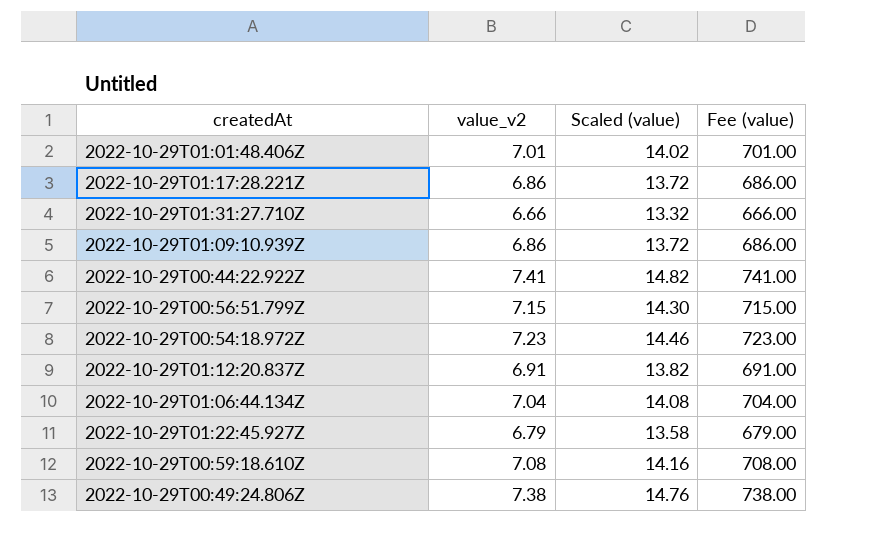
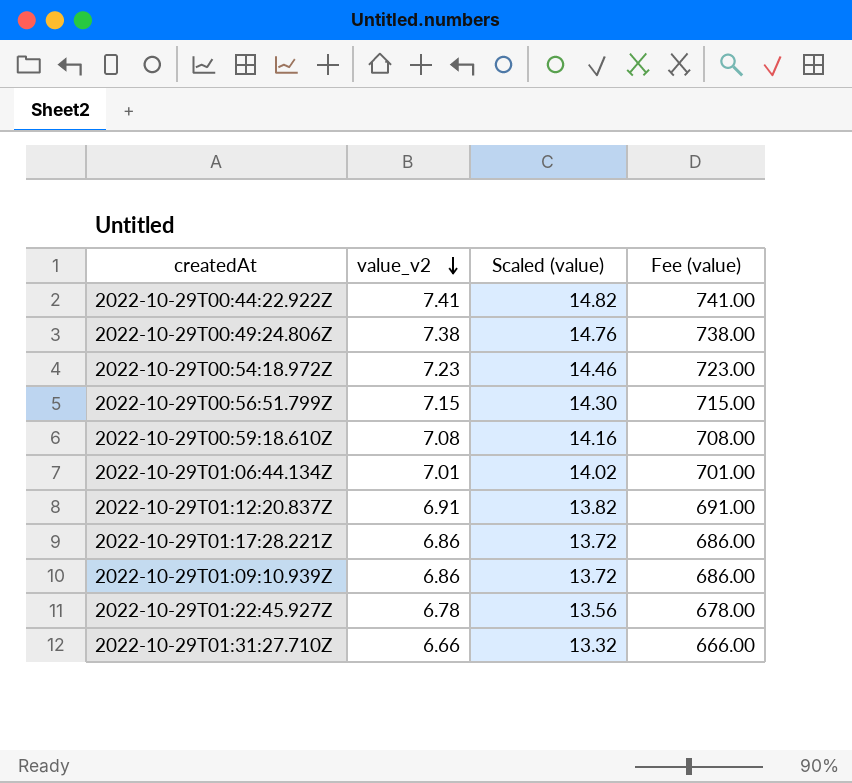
row order: none -> value_v2 descending
row 2022-10-29T01:01:48.406Z: 7.01 | 14.02 | 701.00 -> none
2022-10-29T01:06:44.134Z | value_v2: 7.04 -> 7.01
2022-10-29T01:06:44.134Z | Scaled (value): 14.08 -> 14.02
2022-10-29T01:06:44.134Z | Fee (value): 704.00 -> 701.00
2022-10-29T01:22:45.927Z | value_v2: 6.79 -> 6.78
2022-10-29T01:22:45.927Z | Scaled (value): 13.58 -> 13.56
2022-10-29T01:22:45.927Z | Fee (value): 679.00 -> 678.00

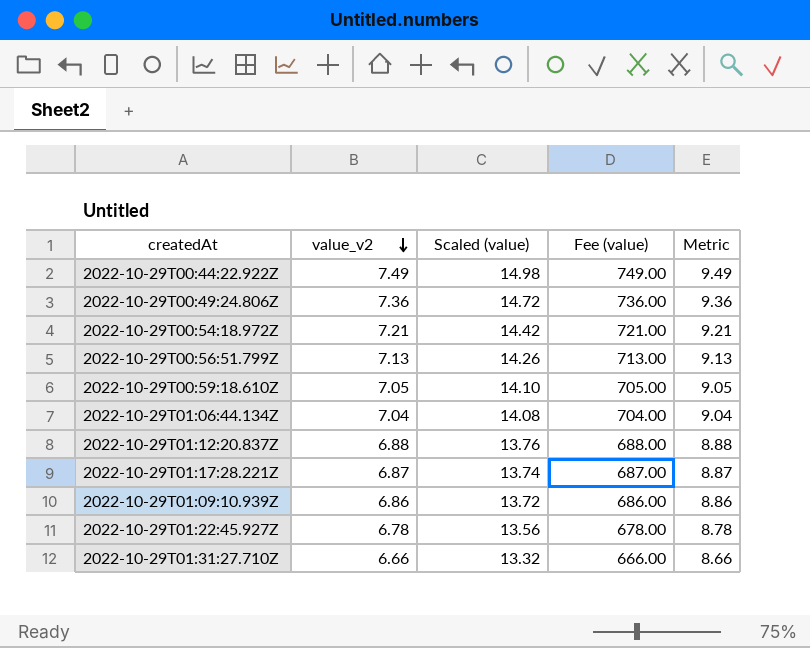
column Metric | formula: none -> [value_v2] + 2
2022-10-29T00:44:22.922Z | value_v2: 7.41 -> 7.49
2022-10-29T00:44:22.922Z | Scaled (value): 14.82 -> 14.98
2022-10-29T00:44:22.922Z | Fee (value): 741.00 -> 749.00
2022-10-29T00:49:24.806Z | value_v2: 7.38 -> 7.36
2022-10-29T00:49:24.806Z | Scaled (value): 14.76 -> 14.72
2022-10-29T00:49:24.806Z | Fee (value): 738.00 -> 736.00
2022-10-29T00:54:18.972Z | value_v2: 7.23 -> 7.21
2022-10-29T00:54:18.972Z | Scaled (value): 14.46 -> 14.42
2022-10-29T00:54:18.972Z | Fee (value): 723.00 -> 721.00
2022-10-29T00:56:51.799Z | value_v2: 7.15 -> 7.13
2022-10-29T00:56:51.799Z | Scaled (value): 14.30 -> 14.26
2022-10-29T00:56:51.799Z | Fee (value): 715.00 -> 713.00
2022-10-29T00:59:18.610Z | value_v2: 7.08 -> 7.05
2022-10-29T00:59:18.610Z | Scaled (value): 14.16 -> 14.10
2022-10-29T00:59:18.610Z | Fee (value): 708.00 -> 705.00
2022-10-29T01:06:44.134Z | value_v2: 7.01 -> 7.04
2022-10-29T01:06:44.134Z | Scaled (value): 14.02 -> 14.08
2022-10-29T01:06:44.134Z | Fee (value): 701.00 -> 704.00
2022-10-29T01:12:20.837Z | value_v2: 6.91 -> 6.88
2022-10-29T01:12:20.837Z | Scaled (value): 13.82 -> 13.76
2022-10-29T01:12:20.837Z | Fee (value): 691.00 -> 688.00
2022-10-29T01:17:28.221Z | value_v2: 6.86 -> 6.87
2022-10-29T01:17:28.221Z | Scaled (value): 13.72 -> 13.74
2022-10-29T01:17:28.221Z | Fee (value): 686.00 -> 687.00

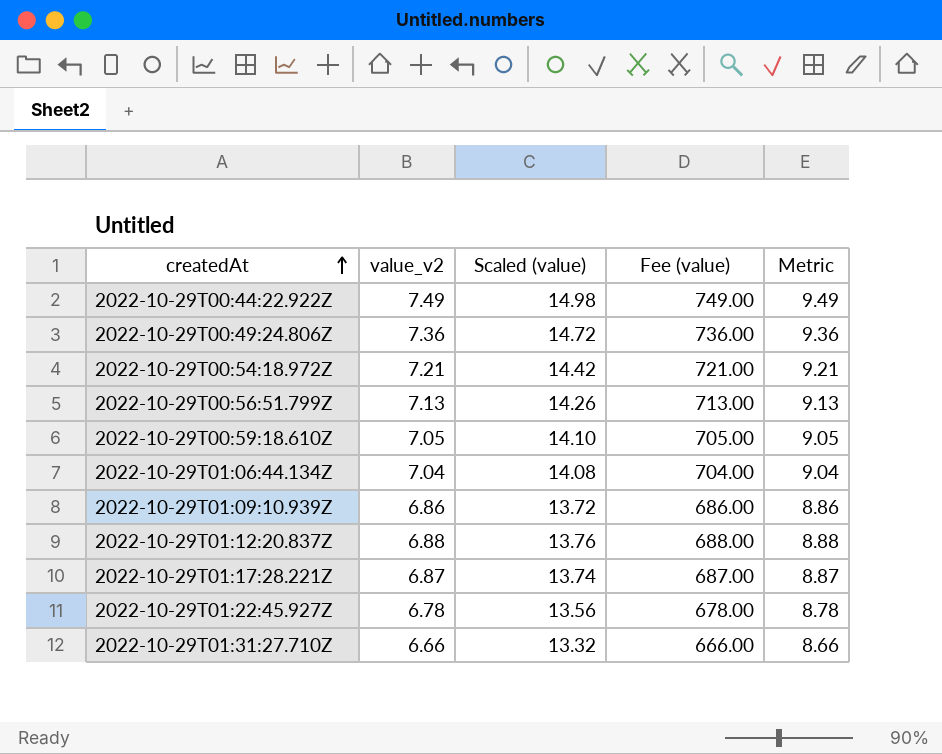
row order: value_v2 descending -> createdAt ascending

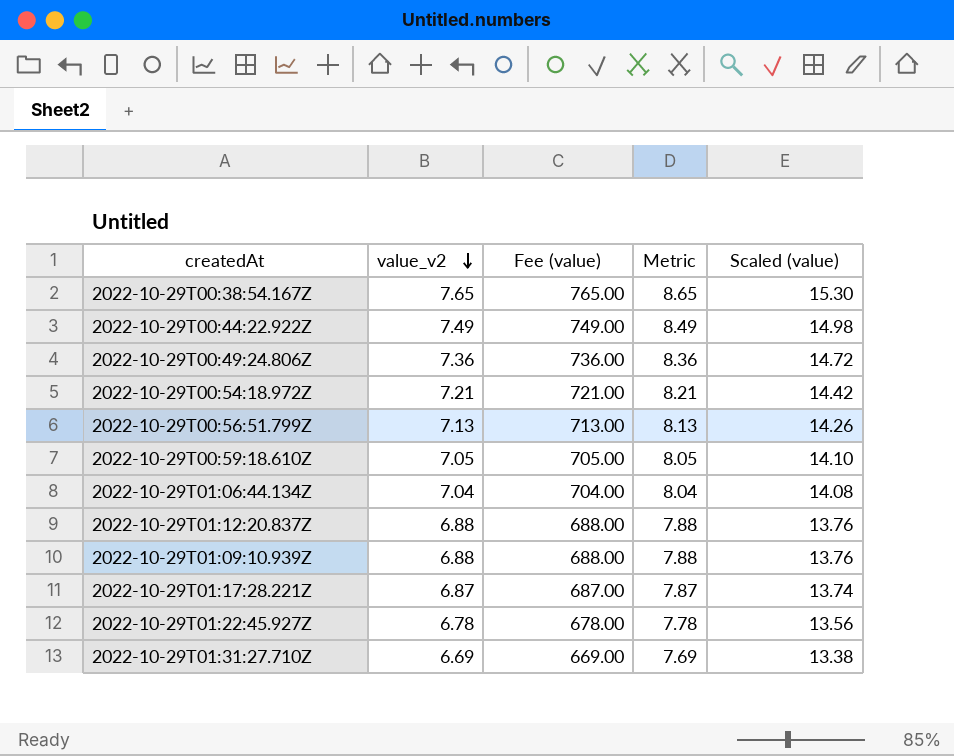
row order: createdAt ascending -> value_v2 descending
column Metric | formula: [value_v2] + 2 -> [value_v2] + 1
column Scaled (value) | position: 3 -> 5
row 2022-10-29T00:38:54.167Z: none -> 7.65 | 765.00 | 8.65 | 15.30
2022-10-29T01:09:10.939Z | value_v2: 6.86 -> 6.88
2022-10-29T01:09:10.939Z | Fee (value): 686.00 -> 688.00
2022-10-29T01:09:10.939Z | Scaled (value): 13.72 -> 13.76
2022-10-29T01:31:27.710Z | value_v2: 6.66 -> 6.69
2022-10-29T01:31:27.710Z | Fee (value): 666.00 -> 669.00
2022-10-29T01:31:27.710Z | Scaled (value): 13.32 -> 13.38

